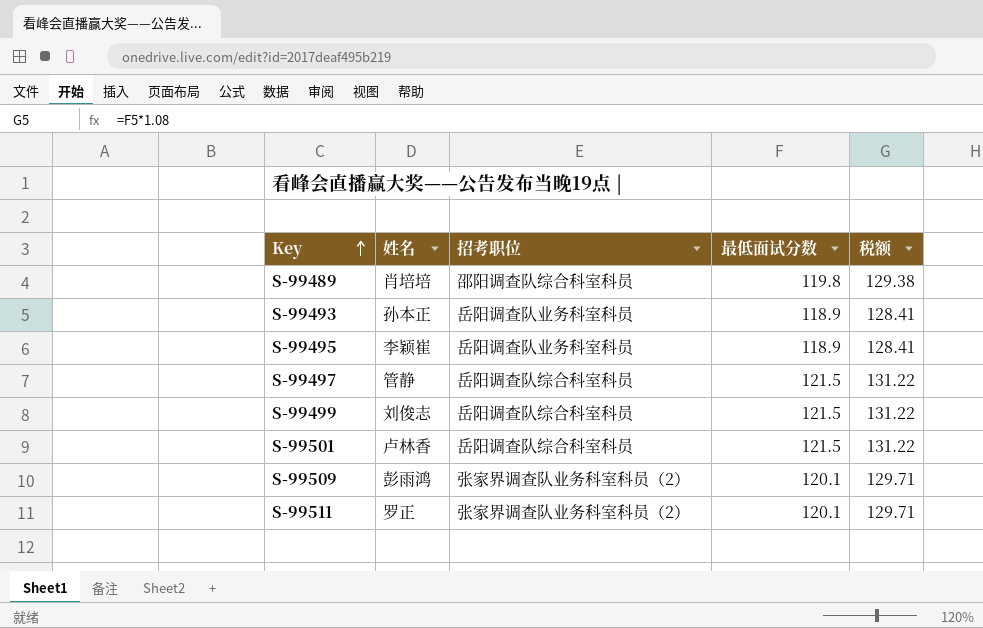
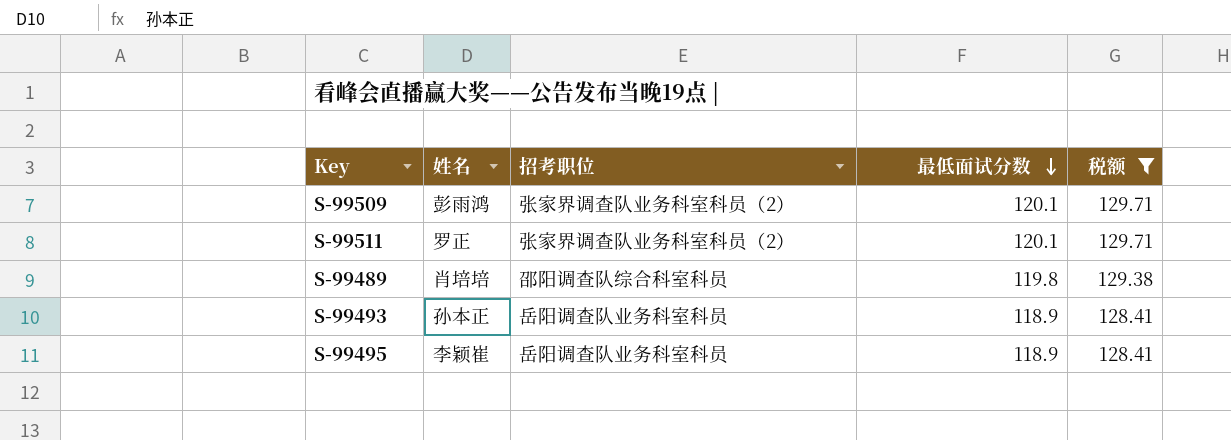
filter: none -> 税额 != 131.22
row order: Key ascending -> 最低面试分数 descending

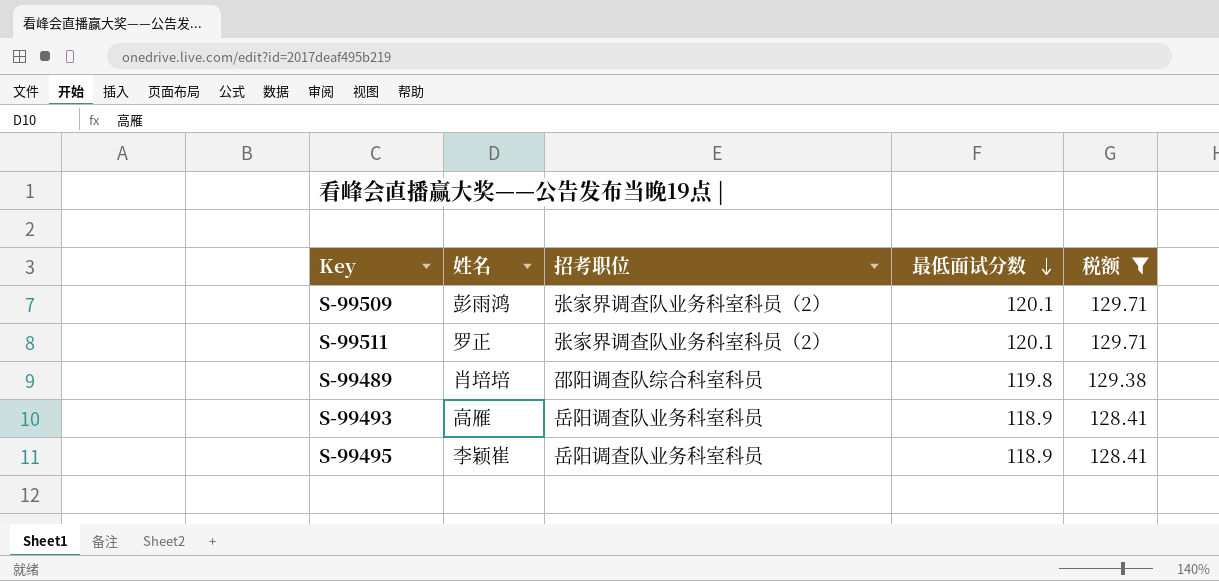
S-99493 | 姓名: 孙本正 -> 高雁

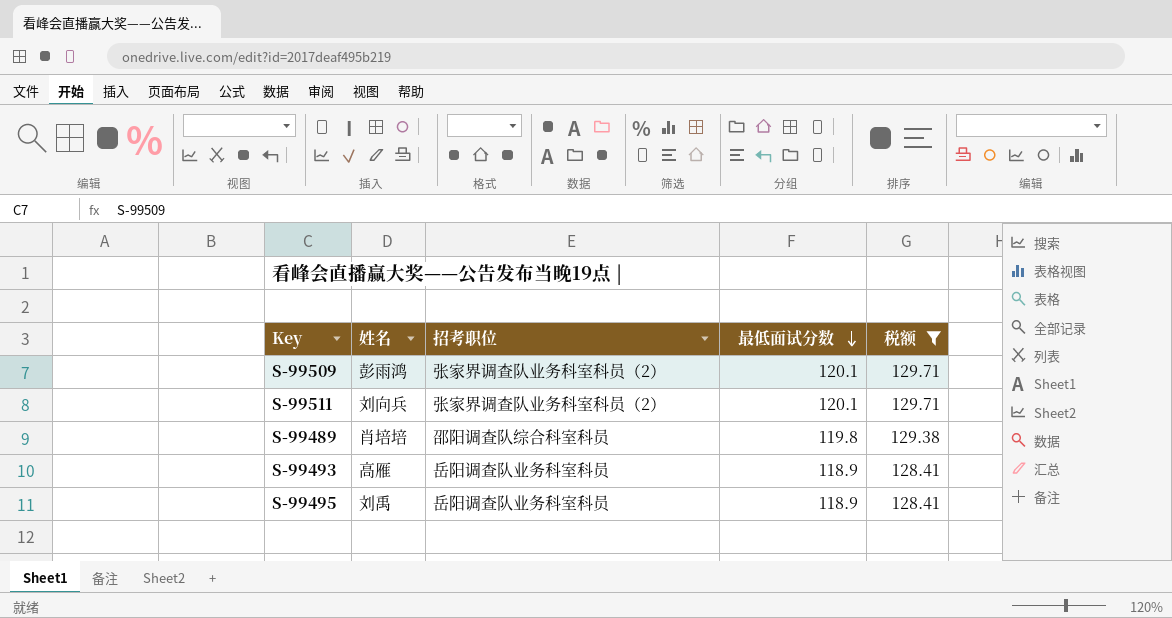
S-99511 | 姓名: 罗正 -> 刘向兵
S-99495 | 姓名: 李颖崔 -> 刘禹

